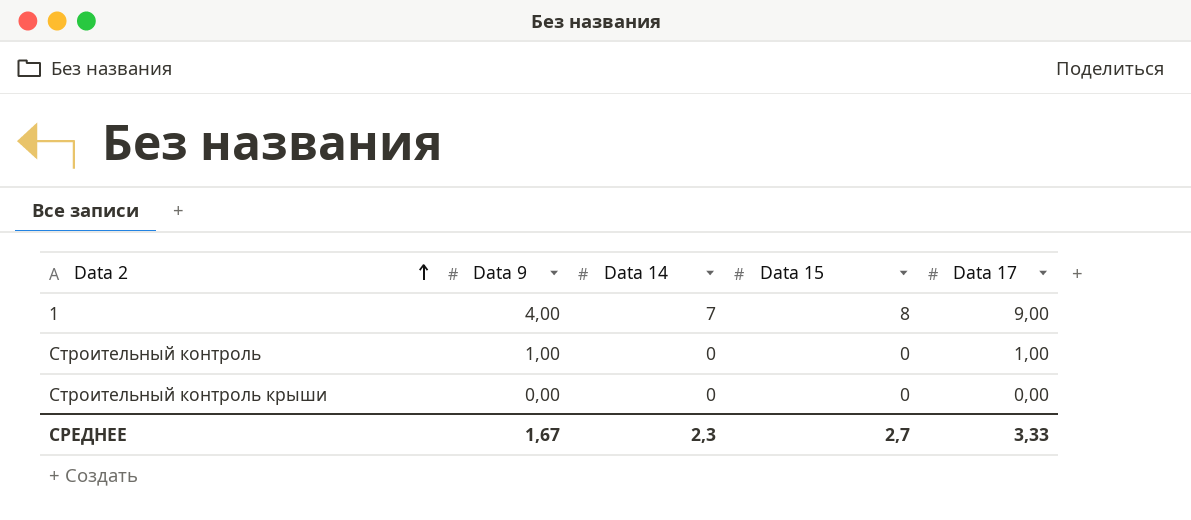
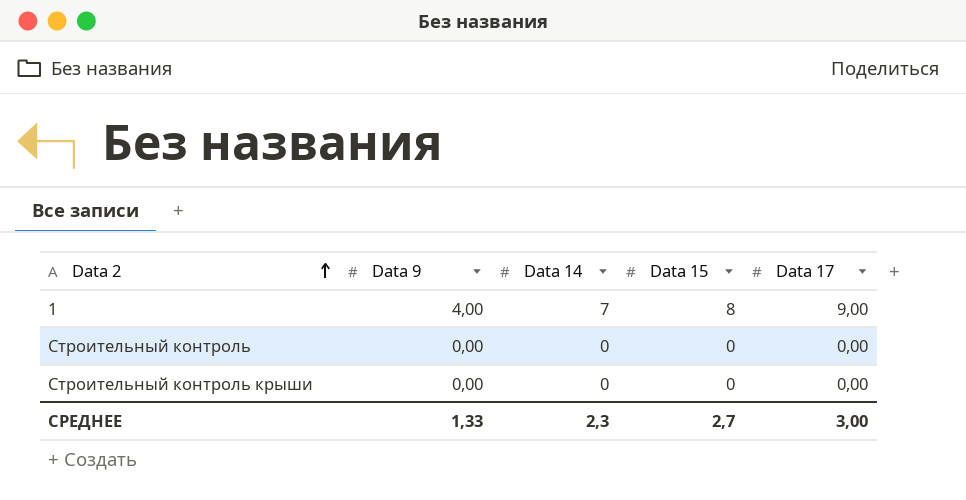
Строительный контроль | Data 9: 1,00 -> 0,00
Строительный контроль | Data 17: 1,00 -> 0,00
СРЕДНЕЕ | Data 9: 1,67 -> 1,33
СРЕДНЕЕ | Data 17: 3,33 -> 3,00

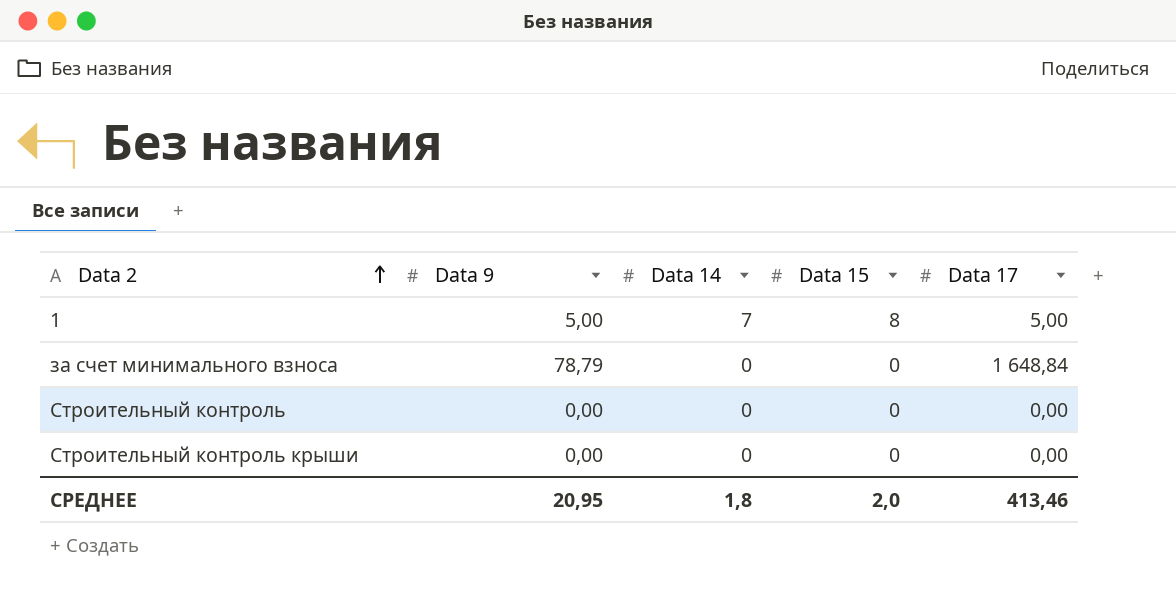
1 | Data 9: 4,00 -> 5,00
1 | Data 17: 9,00 -> 5,00
row за счет минимального взноса: none -> 78,79 | 0 | 0 | 1 648,84
СРЕДНЕЕ | Data 9: 1,33 -> 20,95
СРЕДНЕЕ | Data 14: 2,3 -> 1,8
СРЕДНЕЕ | Data 15: 2,7 -> 2,0
СРЕДНЕЕ | Data 17: 3,00 -> 413,46

